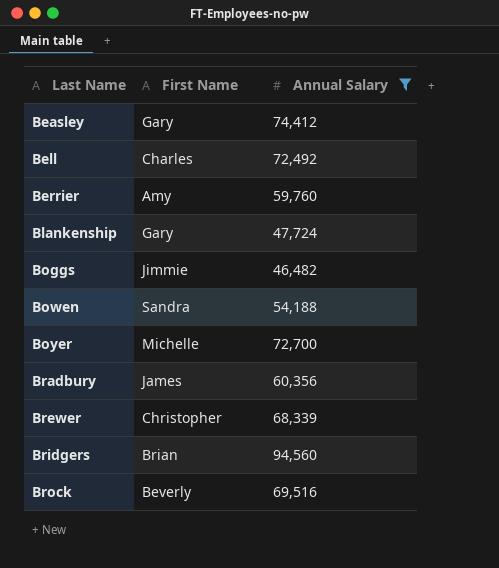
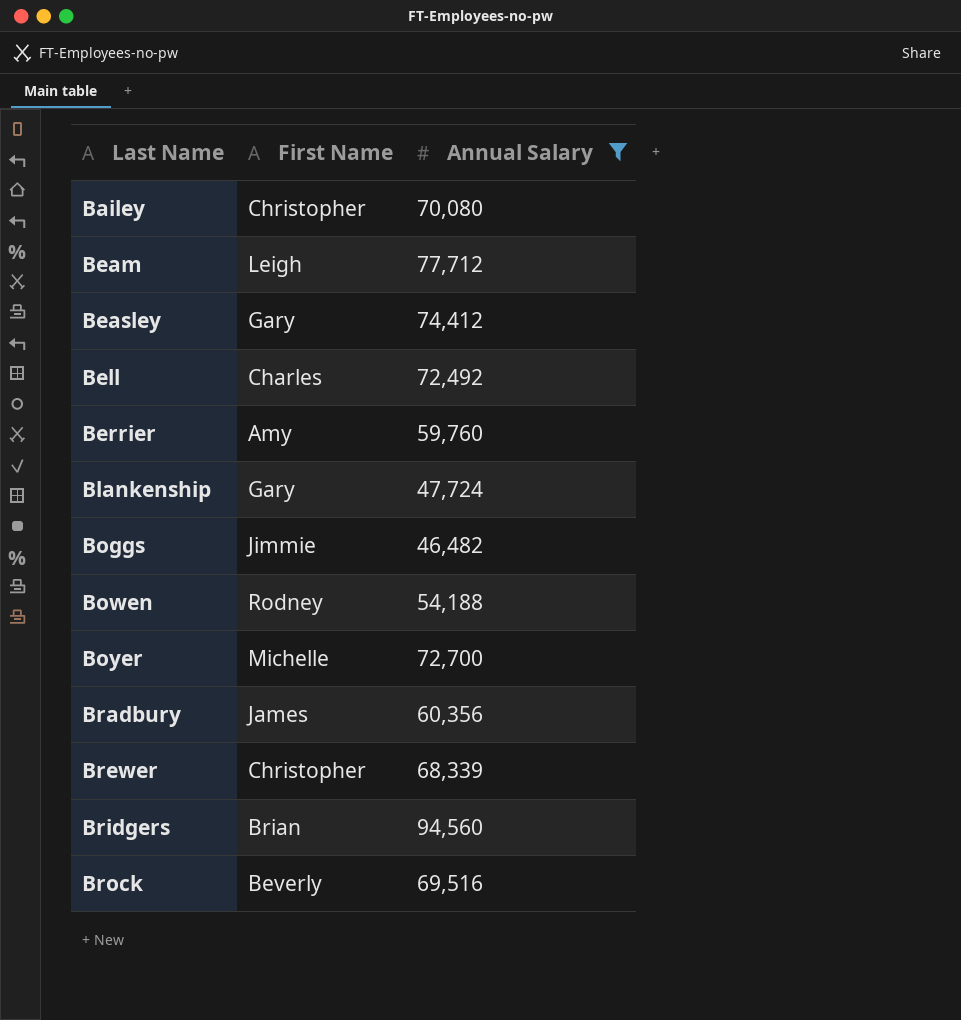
row Bailey: none -> Christopher | 70,080
row Beam: none -> Leigh | 77,712
Bowen | First Name: Sandra -> Rodney

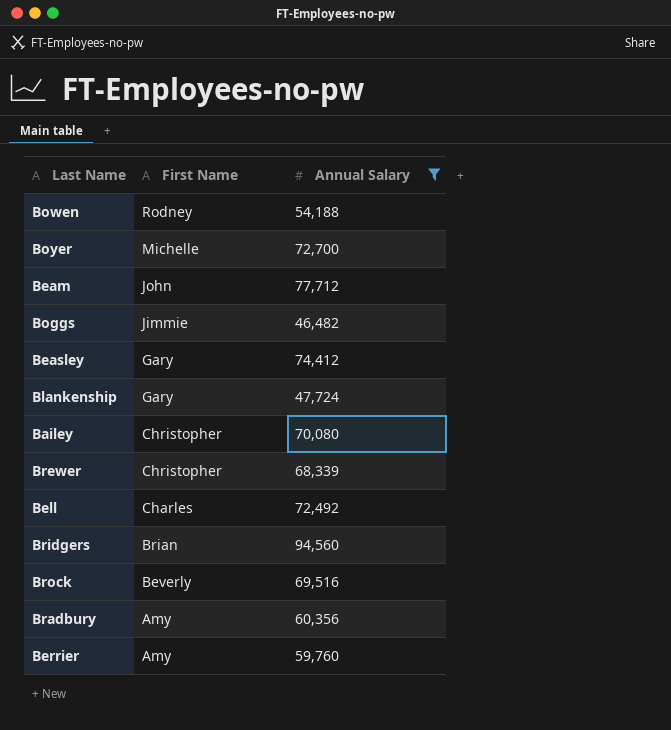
row order: Last Name ascending -> First Name descending
Beam | First Name: Leigh -> John
Bradbury | First Name: James -> Amy

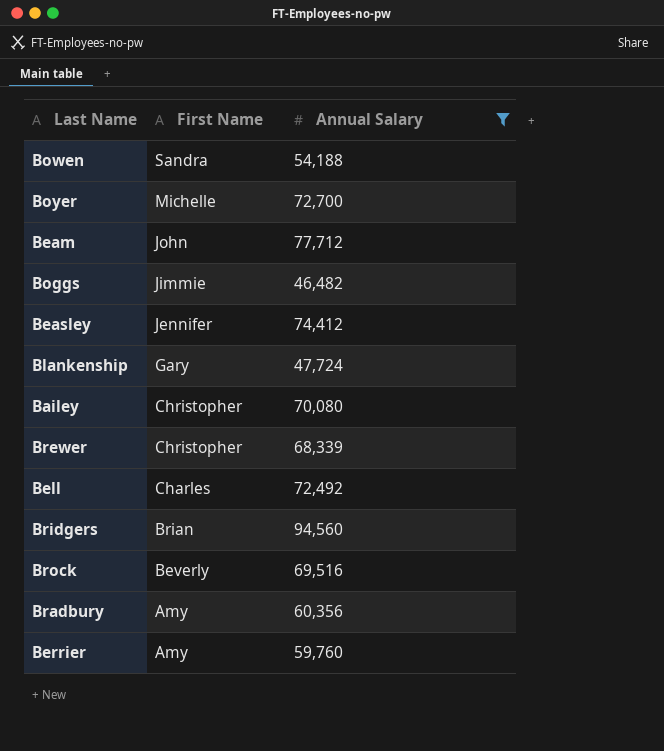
Bowen | First Name: Rodney -> Sandra
Beasley | First Name: Gary -> Jennifer

